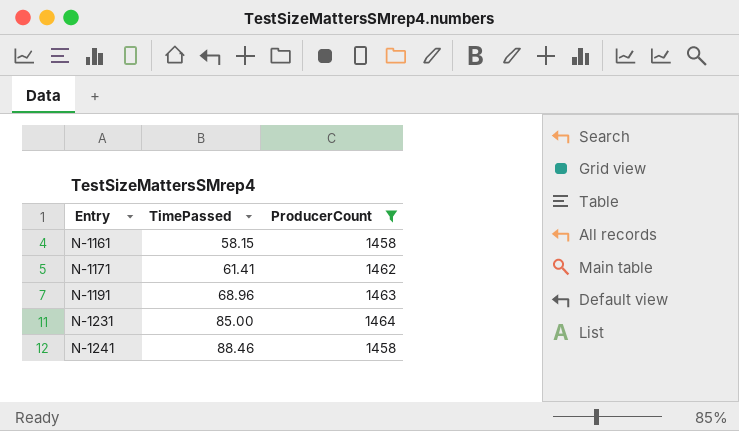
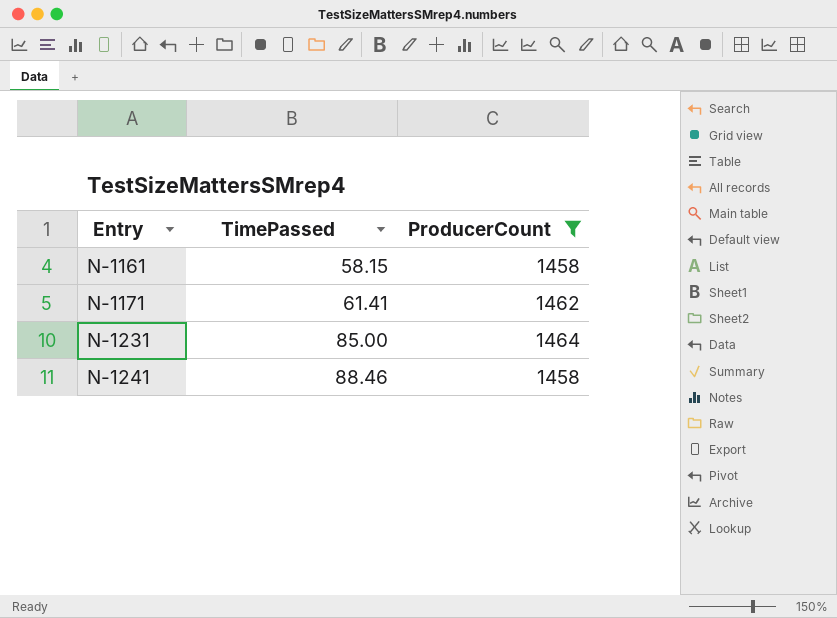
row N-1191: 68.96 | 1463 -> none

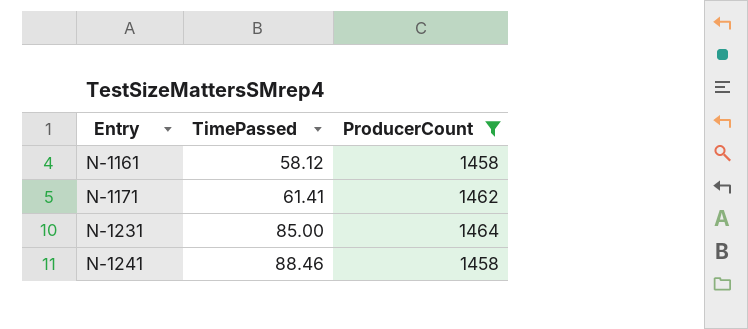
N-1161 | TimePassed: 58.15 -> 58.12

